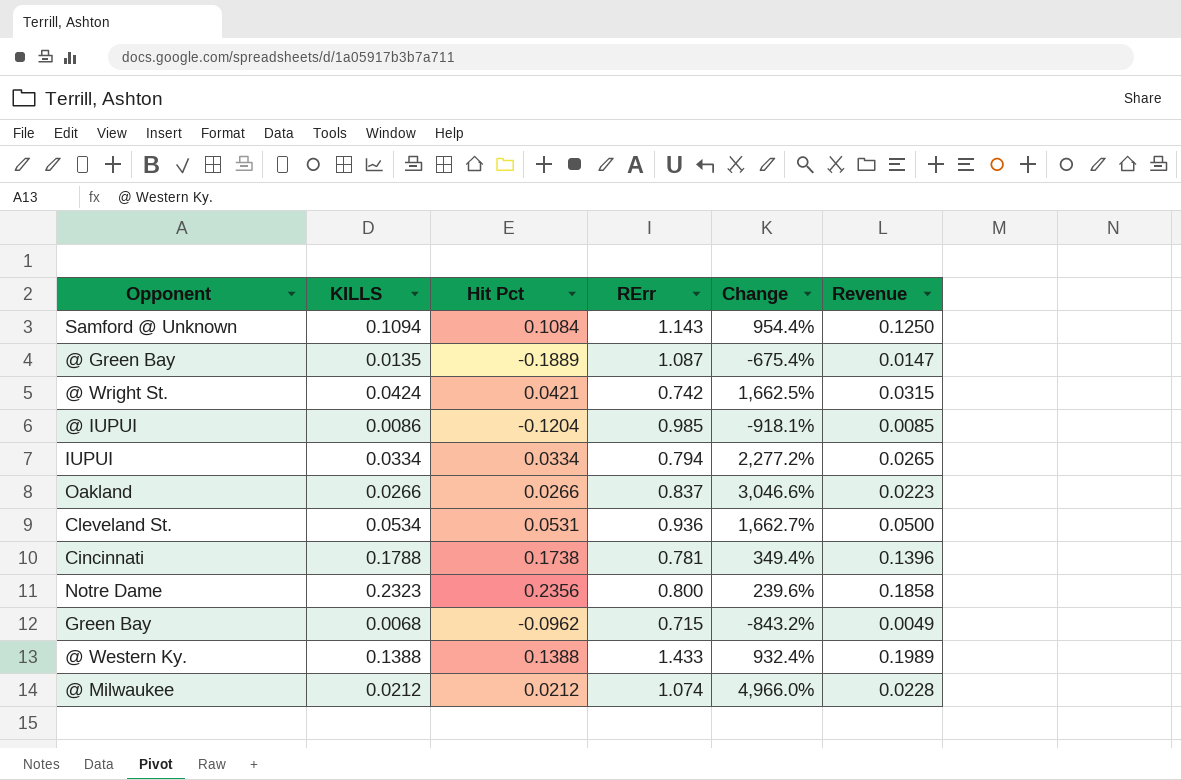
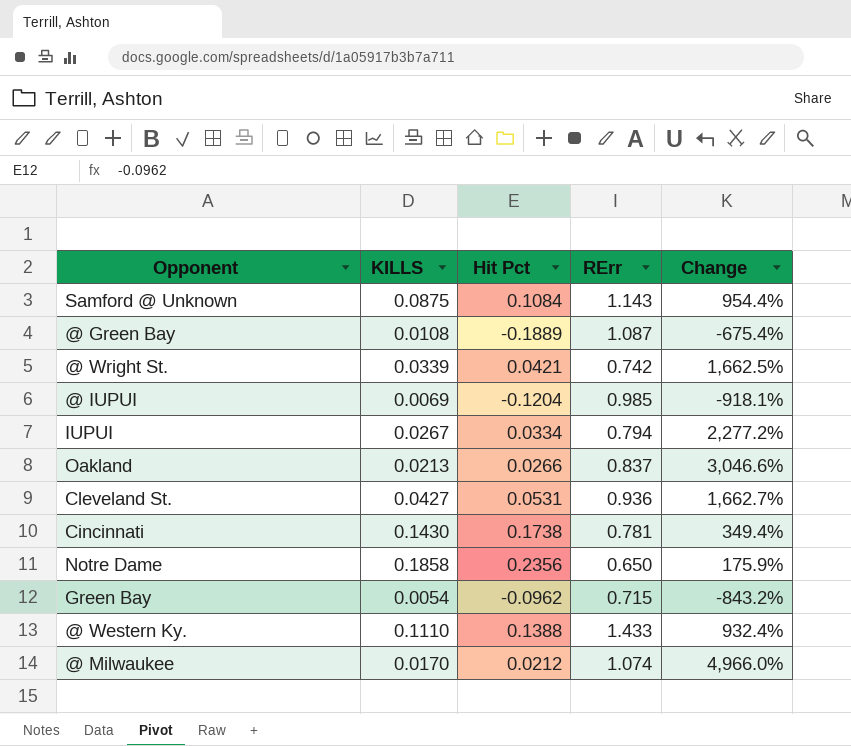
column Revenue | formula: [KILLS] * [RErr] -> none
Samford @ Unknown | KILLS: 0.1094 -> 0.0875
@ Green Bay | KILLS: 0.0135 -> 0.0108
@ Wright St. | KILLS: 0.0424 -> 0.0339
@ IUPUI | KILLS: 0.0086 -> 0.0069
IUPUI | KILLS: 0.0334 -> 0.0267
Oakland | KILLS: 0.0266 -> 0.0213
Cleveland St. | KILLS: 0.0534 -> 0.0427
Cincinnati | KILLS: 0.1788 -> 0.1430
Notre Dame | KILLS: 0.2323 -> 0.1858
Notre Dame | RErr: 0.800 -> 0.650
Notre Dame | Change: 239.6% -> 175.9%
Green Bay | KILLS: 0.0068 -> 0.0054
@ Western Ky. | KILLS: 0.1388 -> 0.1110
@ Milwaukee | KILLS: 0.0212 -> 0.0170

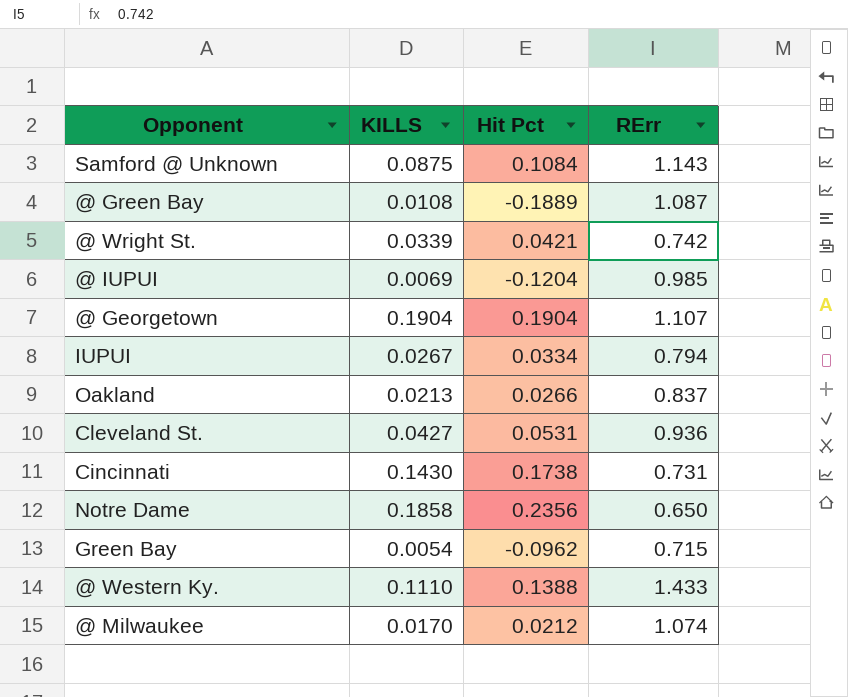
column Change | formula: ([RErr] - [Hit Pct]) / [Hit Pct] -> none
row @ Georgetown: none -> 0.1904 | 0.1904 | 1.107
Cincinnati | RErr: 0.781 -> 0.731

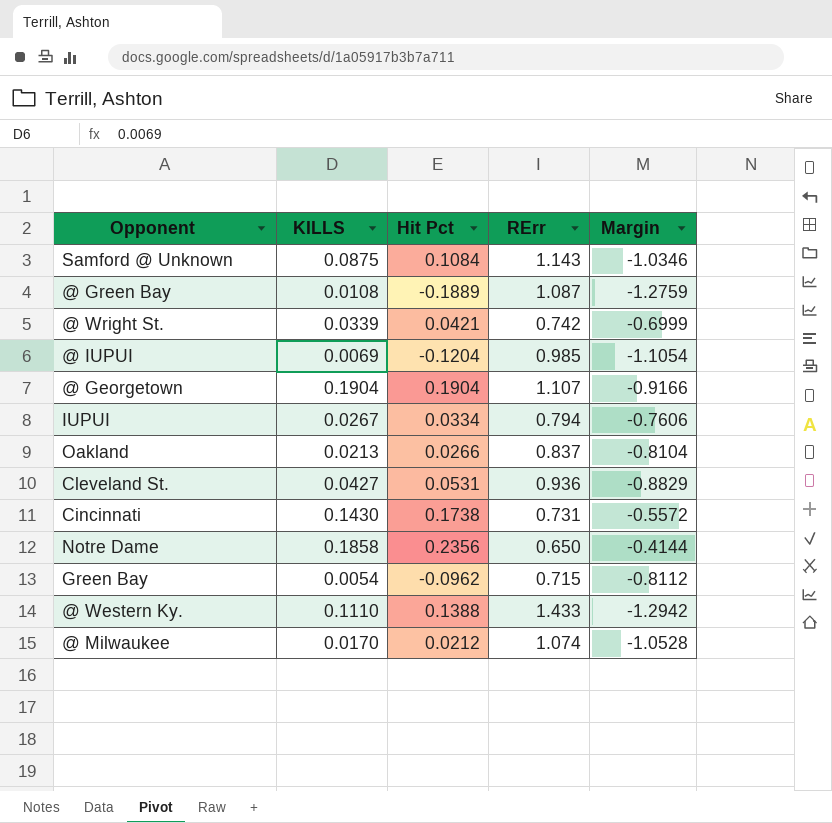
column Margin | formula: none -> [Hit Pct] - [RErr]

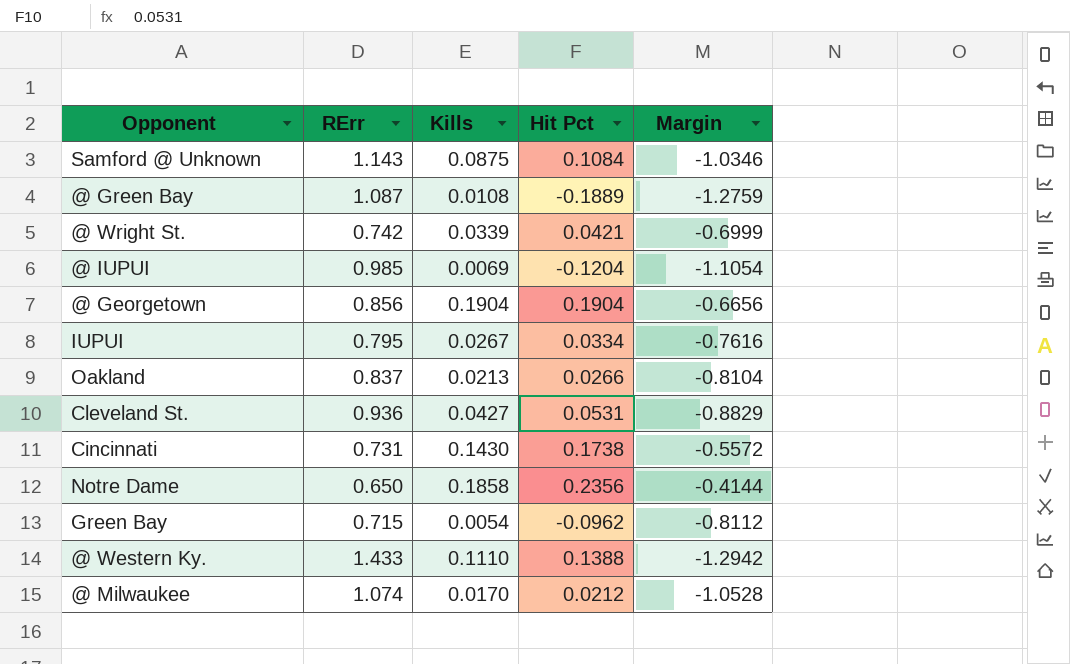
column RErr | position: 4 -> 2
column name: KILLS -> Kills
@ Georgetown | RErr: 1.107 -> 0.856
@ Georgetown | Margin: -0.9166 -> -0.6656
IUPUI | RErr: 0.794 -> 0.795
IUPUI | Margin: -0.7606 -> -0.7616

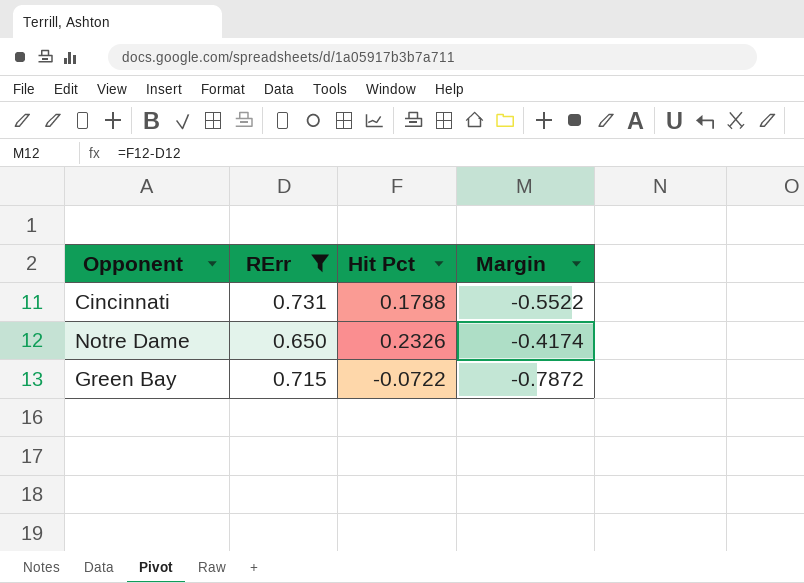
filter: none -> RErr <= 0.731
column Kills | position: 3 -> none
Cincinnati | Hit Pct: 0.1738 -> 0.1788
Cincinnati | Margin: -0.5572 -> -0.5522
Notre Dame | Hit Pct: 0.2356 -> 0.2326
Notre Dame | Margin: -0.4144 -> -0.4174
Green Bay | Hit Pct: -0.0962 -> -0.0722
Green Bay | Margin: -0.8112 -> -0.7872

